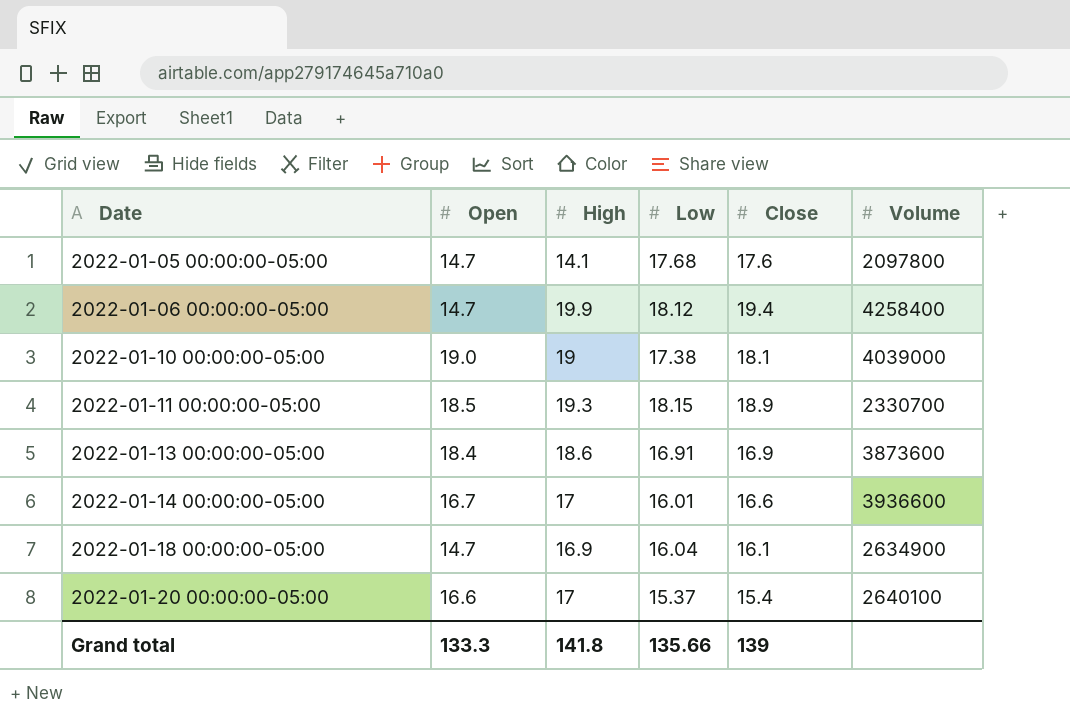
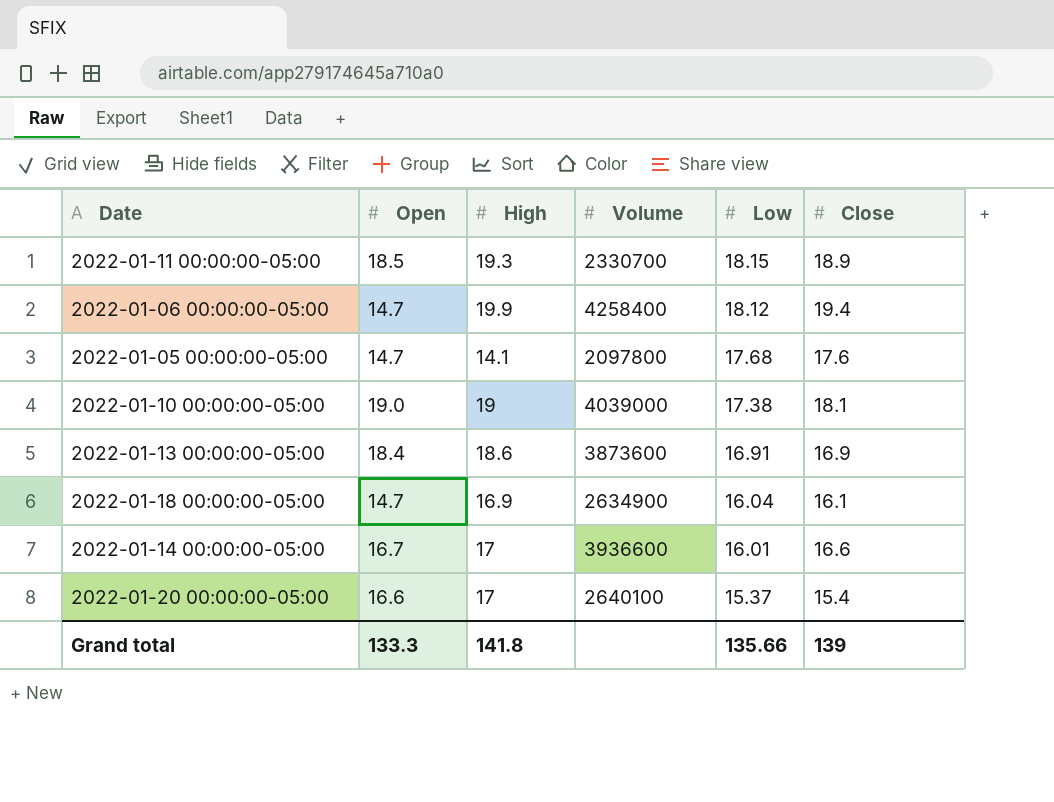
row order: Date ascending -> Low descending
column Volume | position: 6 -> 4

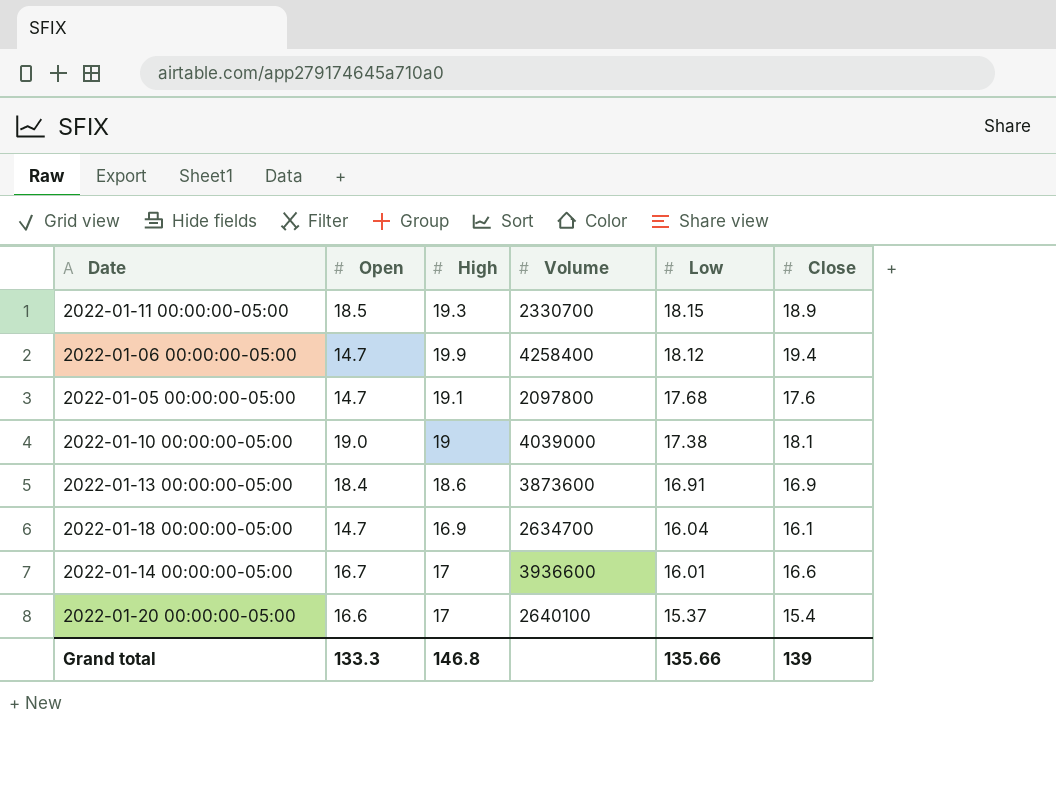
2022-01-05 00:00:00-05:00 | High: 14.1 -> 19.1
2022-01-18 00:00:00-05:00 | Volume: 2634900 -> 2634700
Grand total | High: 141.8 -> 146.8

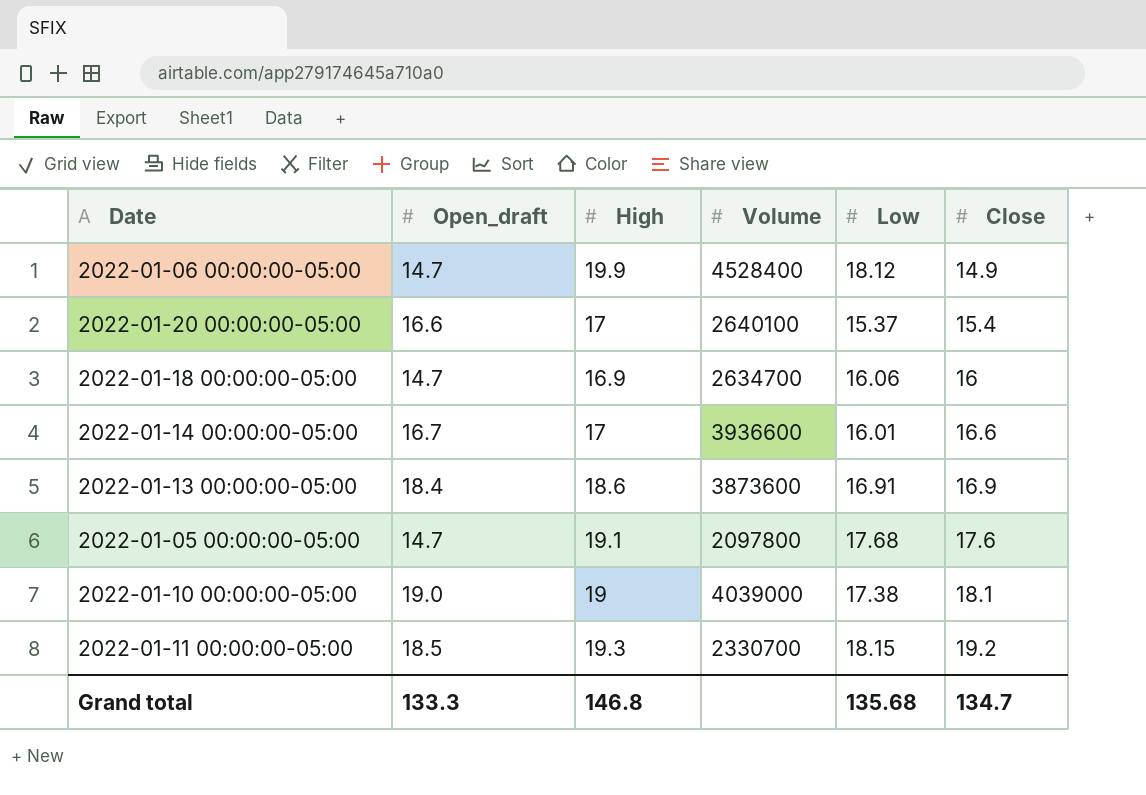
row order: Low descending -> Close ascending
column name: Open -> Open_draft
2022-01-06 00:00:00-05:00 | Volume: 4258400 -> 4528400
2022-01-06 00:00:00-05:00 | Close: 19.4 -> 14.9
2022-01-18 00:00:00-05:00 | Low: 16.04 -> 16.06
2022-01-18 00:00:00-05:00 | Close: 16.1 -> 16
2022-01-11 00:00:00-05:00 | Close: 18.9 -> 19.2
Grand total | Low: 135.66 -> 135.68
Grand total | Close: 139 -> 134.7

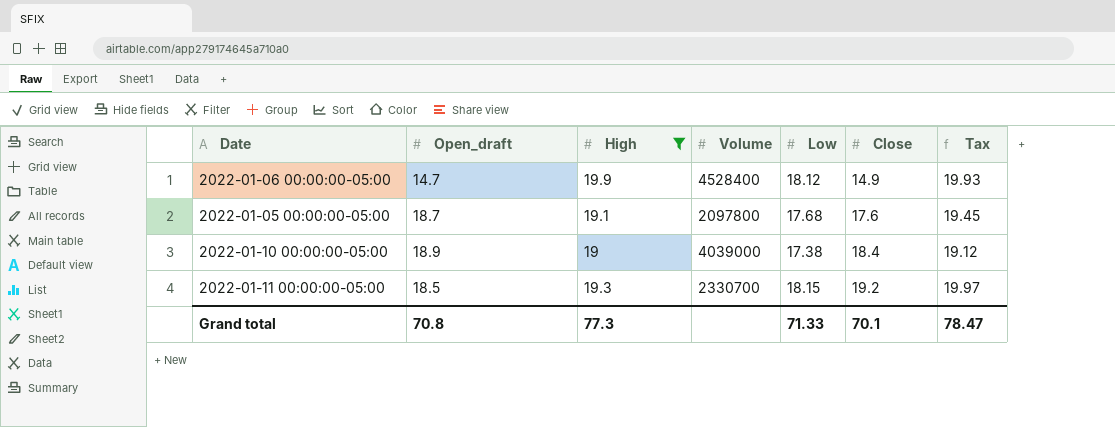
filter: none -> High >= 19
column Tax | formula: none -> [Low] * 1.1
2022-01-05 00:00:00-05:00 | Open_draft: 14.7 -> 18.7
2022-01-10 00:00:00-05:00 | Open_draft: 19.0 -> 18.9
2022-01-10 00:00:00-05:00 | Close: 18.1 -> 18.4
Grand total | Open_draft: 133.3 -> 70.8
Grand total | High: 146.8 -> 77.3
Grand total | Low: 135.68 -> 71.33
Grand total | Close: 134.7 -> 70.1

